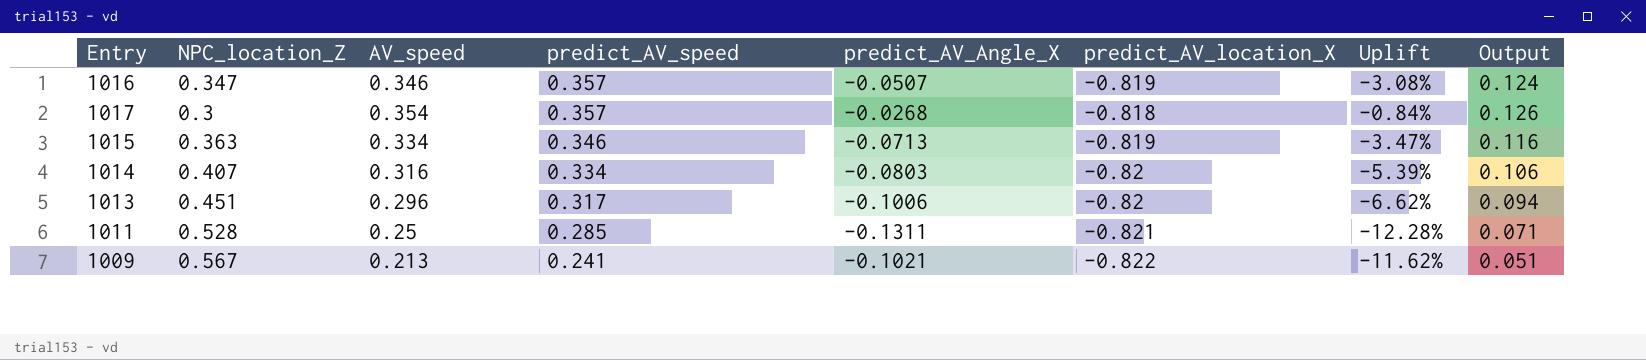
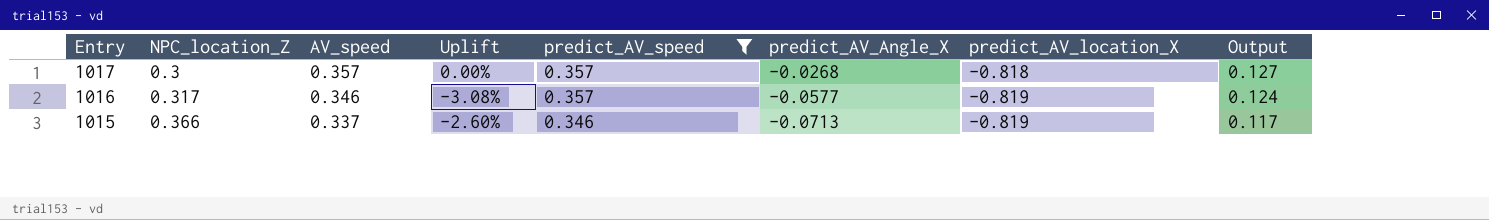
filter: none -> predict_AV_speed >= 0.346
row order: predict_AV_speed descending -> Entry descending
column Uplift | position: 7 -> 4
1017 | AV_speed: 0.354 -> 0.357
1017 | Uplift: -0.84% -> 0.00%
1017 | Output: 0.126 -> 0.127
1016 | NPC_location_Z: 0.347 -> 0.317
1016 | predict_AV_Angle_X: -0.0507 -> -0.0577
1015 | NPC_location_Z: 0.363 -> 0.366
1015 | AV_speed: 0.334 -> 0.337
1015 | Uplift: -3.47% -> -2.60%
1015 | Output: 0.116 -> 0.117

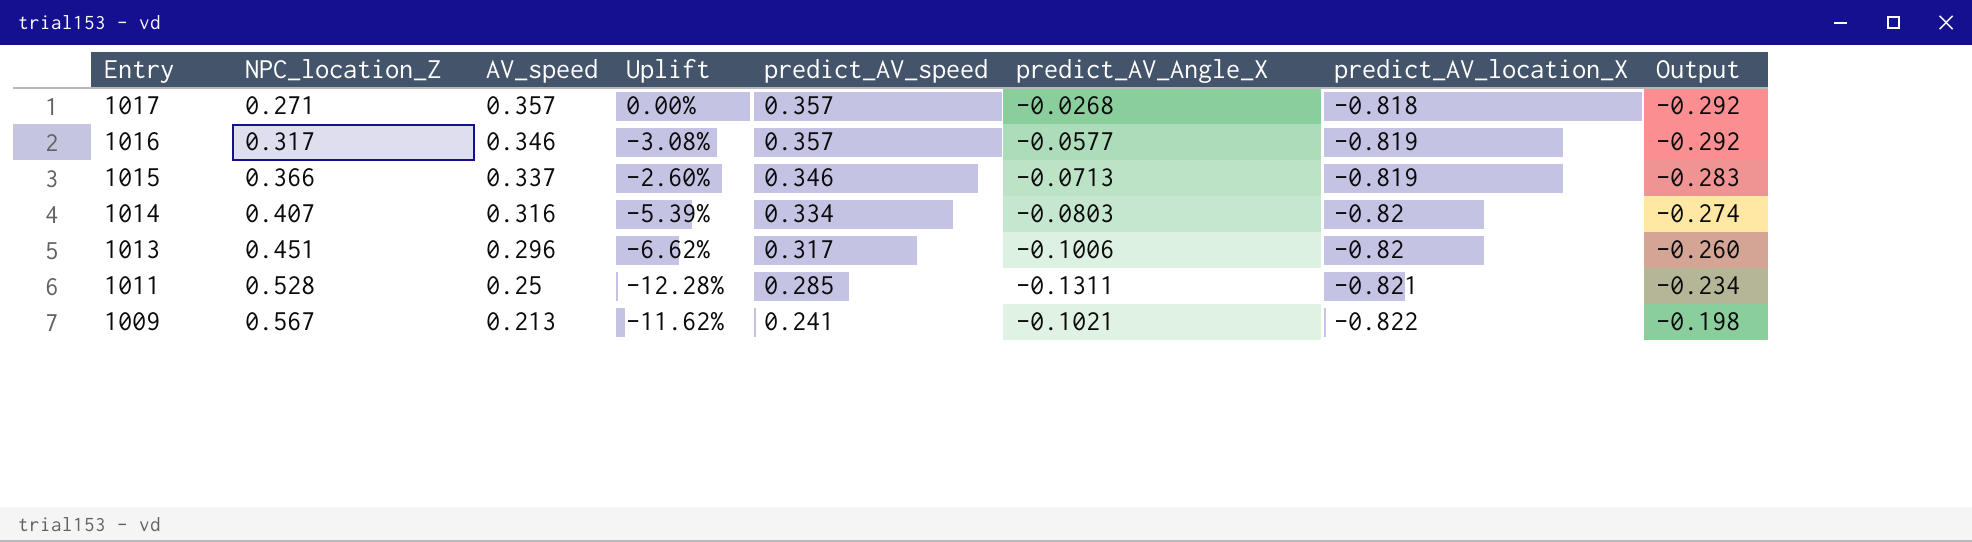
filter: predict_AV_speed >= 0.346 -> none
column Output | formula: [AV_speed] * [predict_AV_speed] -> [predict_AV_speed] * [predict_AV_location_X]
1017 | NPC_location_Z: 0.3 -> 0.271

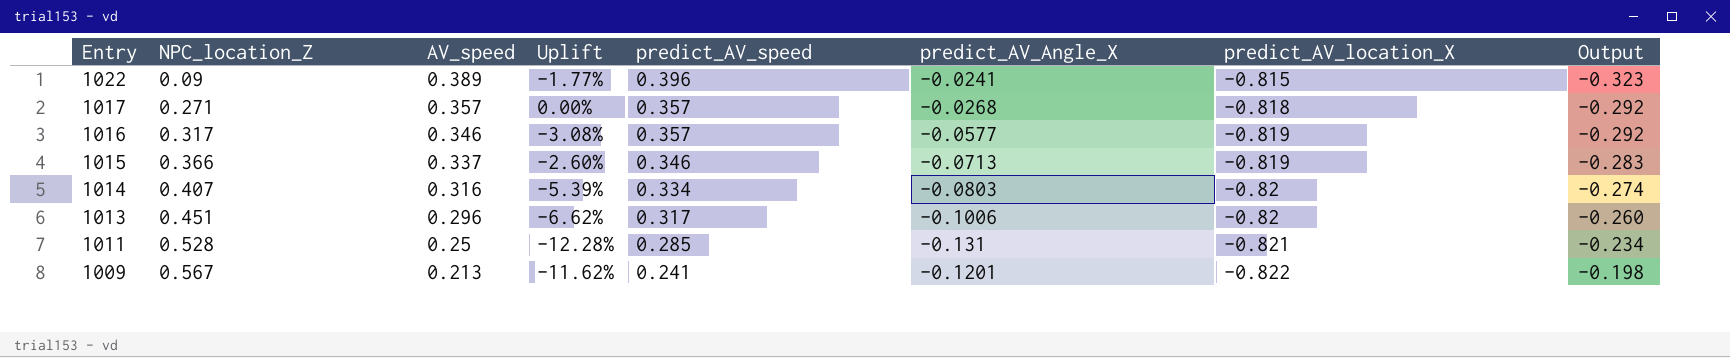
row 1022: none -> 0.09 | 0.389 | -1.77% | 0.396 | -0.0241 | -0.815 | -0.323
1011 | predict_AV_Angle_X: -0.1311 -> -0.131
1009 | predict_AV_Angle_X: -0.1021 -> -0.1201

